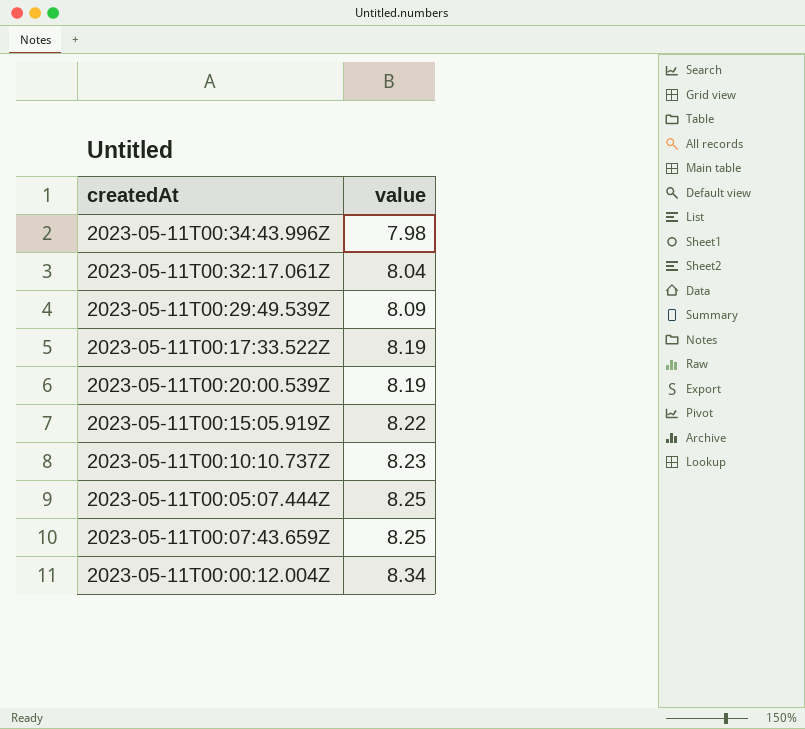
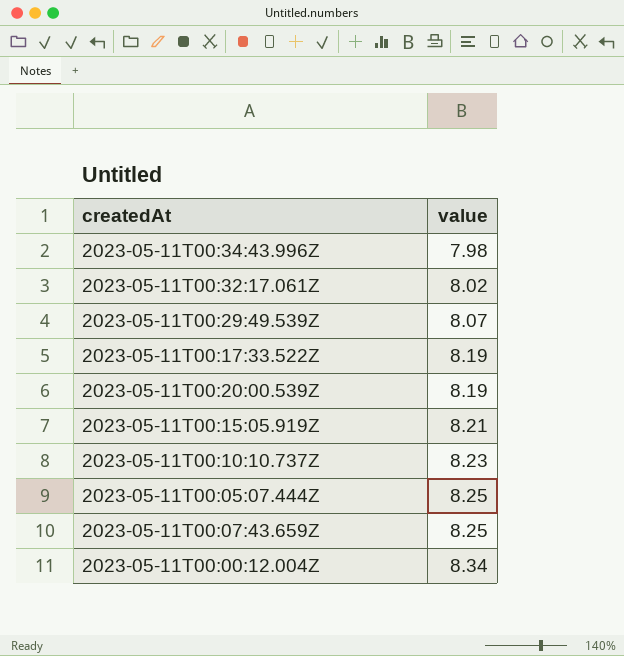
2023-05-11T00:32:17.061Z | value: 8.04 -> 8.02
2023-05-11T00:29:49.539Z | value: 8.09 -> 8.07
2023-05-11T00:15:05.919Z | value: 8.22 -> 8.21

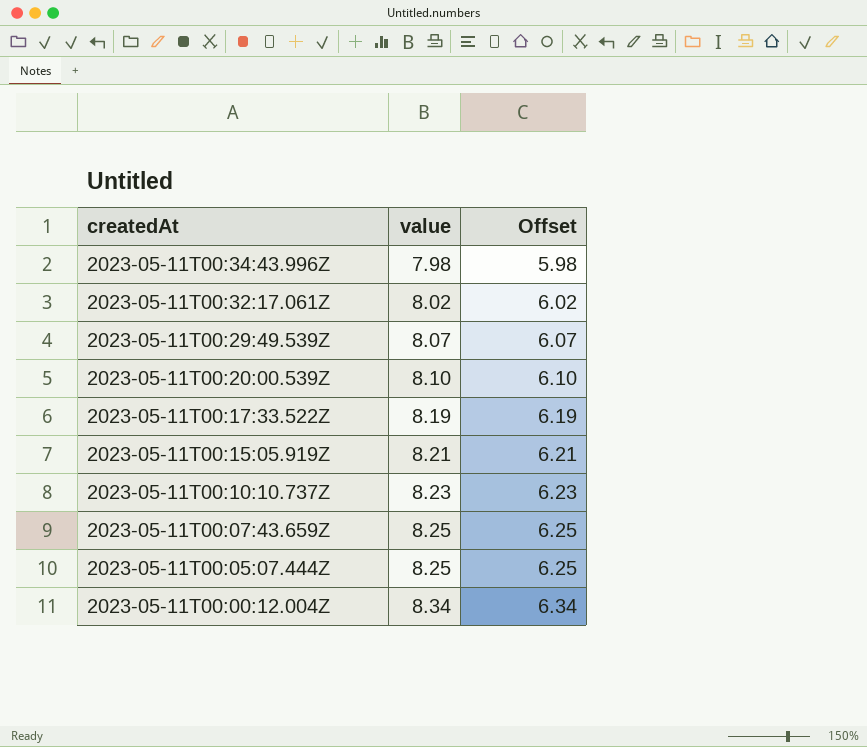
row order: value ascending -> createdAt descending
column Offset | formula: none -> [value] - 2
2023-05-11T00:20:00.539Z | value: 8.19 -> 8.10

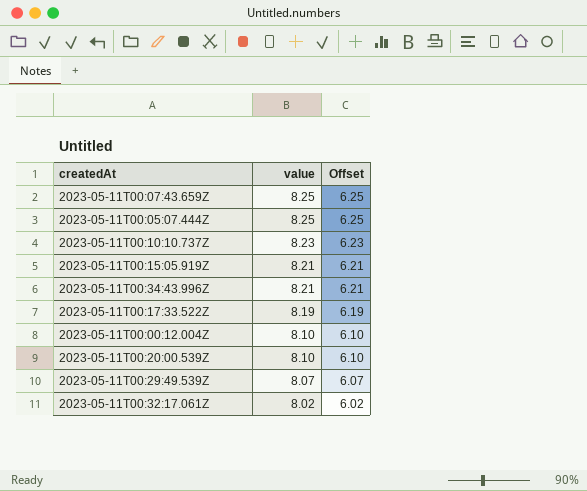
row order: createdAt descending -> value descending
2023-05-11T00:34:43.996Z | value: 7.98 -> 8.21
2023-05-11T00:34:43.996Z | Offset: 5.98 -> 6.21
2023-05-11T00:00:12.004Z | value: 8.34 -> 8.10
2023-05-11T00:00:12.004Z | Offset: 6.34 -> 6.10

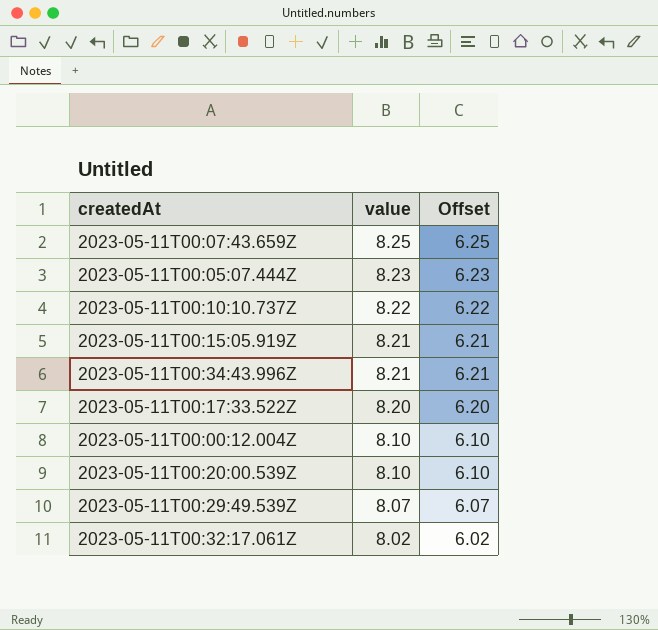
2023-05-11T00:05:07.444Z | value: 8.25 -> 8.23
2023-05-11T00:05:07.444Z | Offset: 6.25 -> 6.23
2023-05-11T00:10:10.737Z | value: 8.23 -> 8.22
2023-05-11T00:10:10.737Z | Offset: 6.23 -> 6.22
2023-05-11T00:17:33.522Z | value: 8.19 -> 8.20
2023-05-11T00:17:33.522Z | Offset: 6.19 -> 6.20

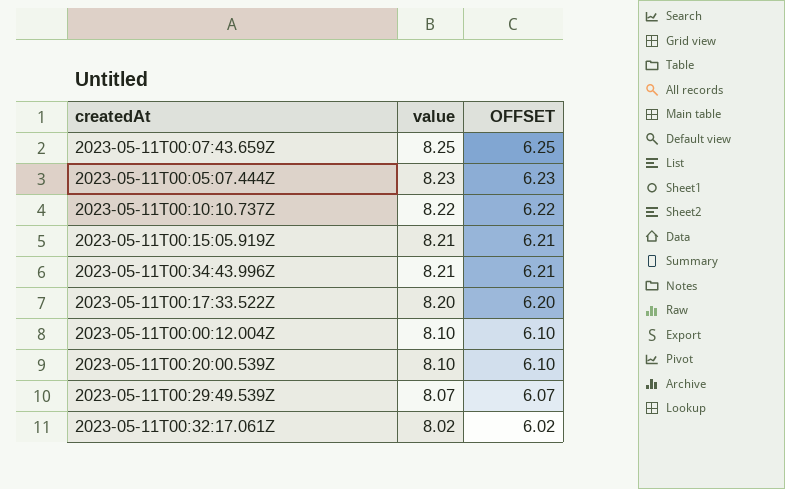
column name: Offset -> OFFSET

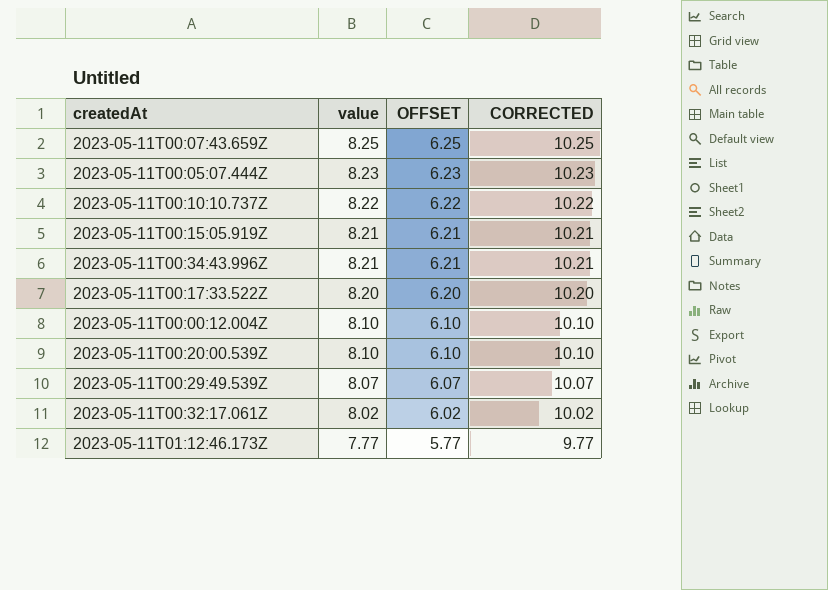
column CORRECTED | formula: none -> [value] + 2
row 2023-05-11T01:12:46.173Z: none -> 7.77 | 5.77 | 9.77

